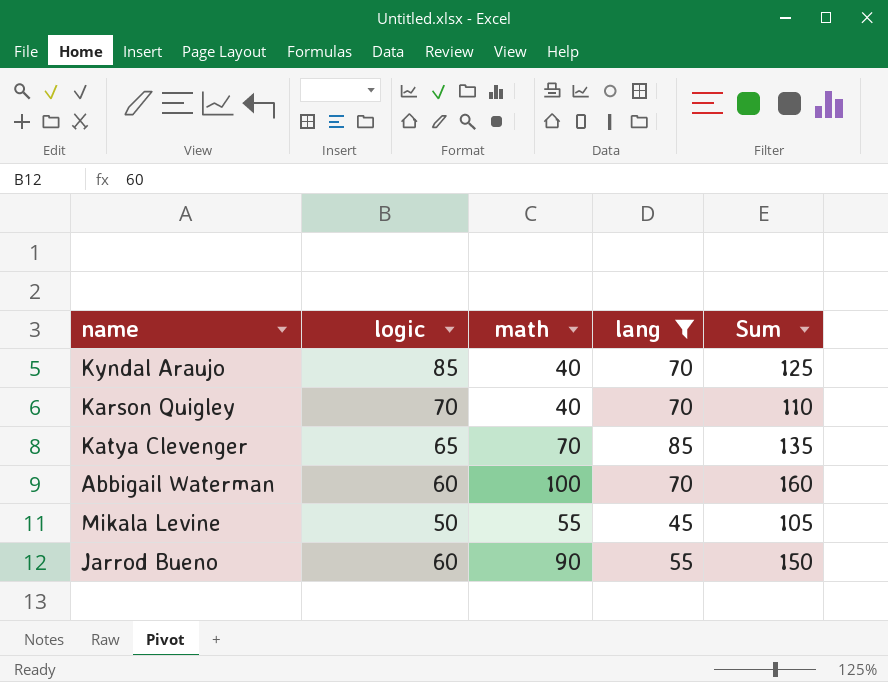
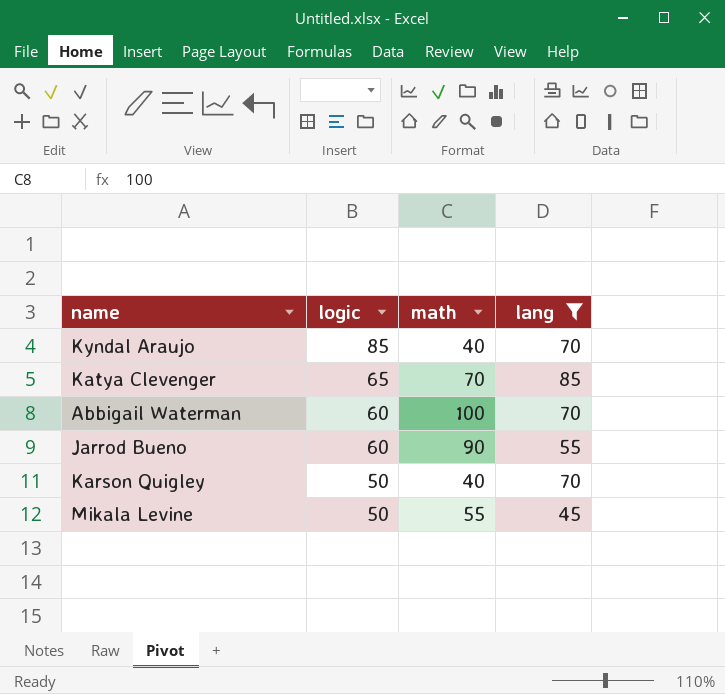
row order: none -> logic descending
column Sum | formula: [logic] + [math] -> none
Karson Quigley | logic: 70 -> 50

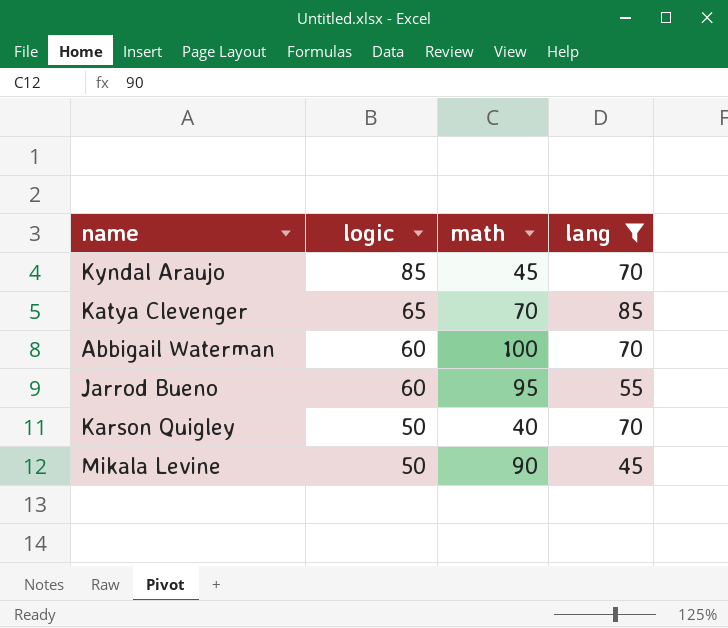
Kyndal Araujo | math: 40 -> 45
Jarrod Bueno | math: 90 -> 95
Mikala Levine | math: 55 -> 90

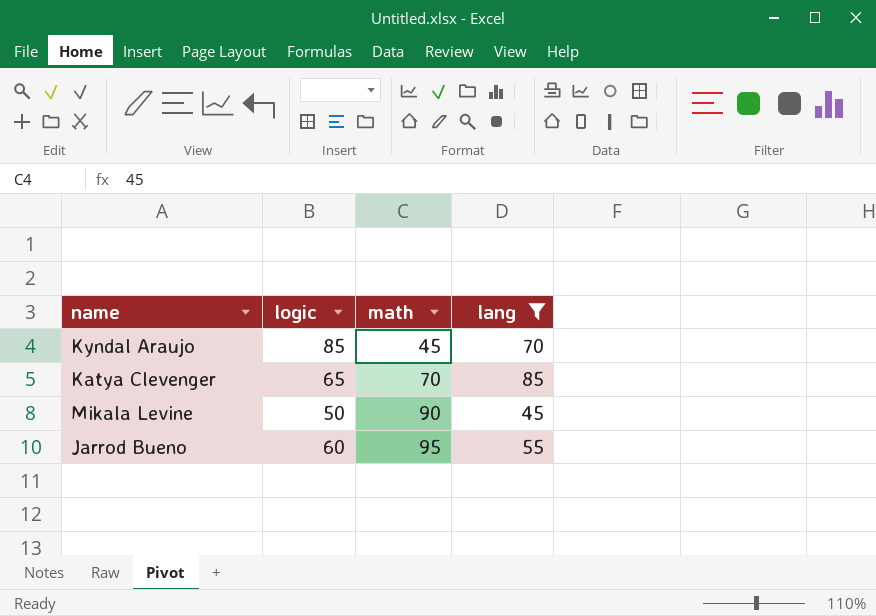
row order: logic descending -> math ascending
row Abbigail Waterman: 60 | 100 | 70 -> none
row Karson Quigley: 50 | 40 | 70 -> none

